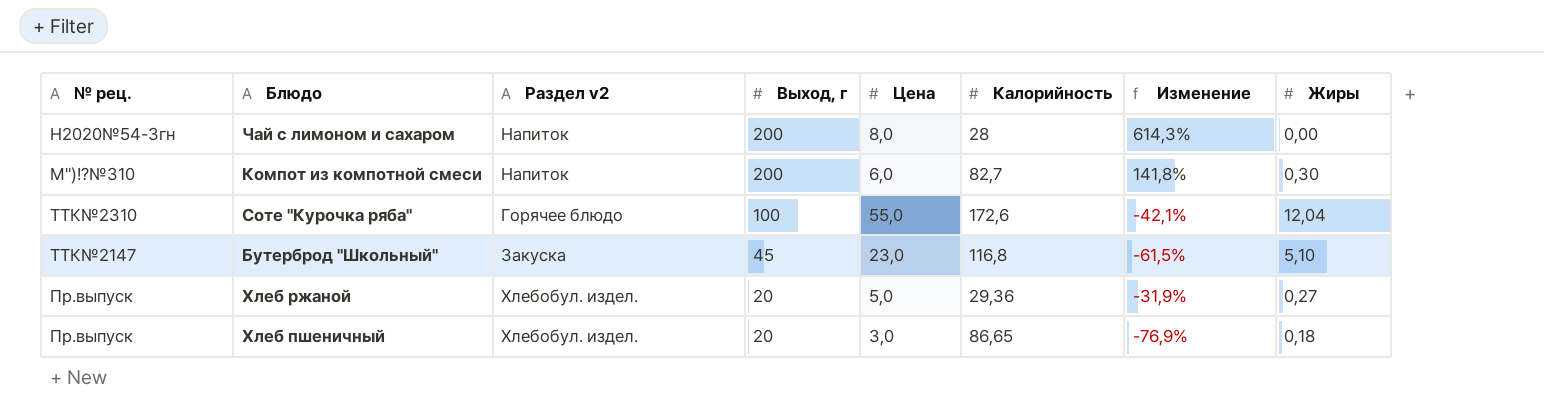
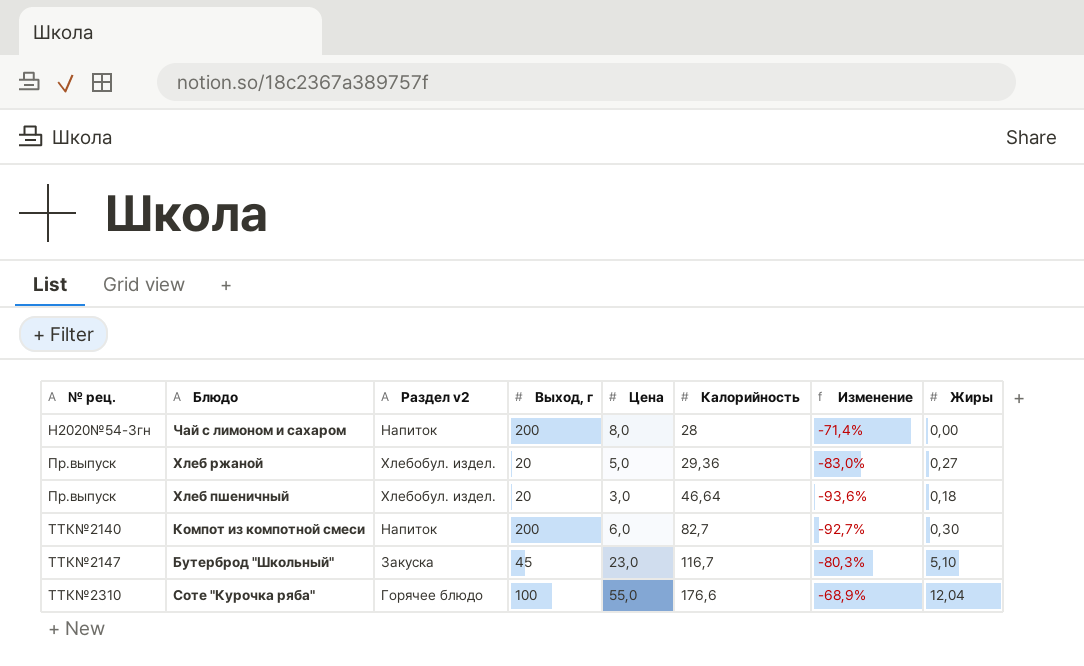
row order: Выход, г descending -> № рец. ascending
column Изменение | formula: ([Выход, г] - [Калорийность]) / [Калорийность] -> ([Цена] - [Калорийность]) / [Калорийность]
Хлеб пшеничный | Калорийность: 86,65 -> 46,64
Компот из компотной смеси | № рец.: М")!?№310 -> ТТК№2140
Бутерброд "Школьный" | Калорийность: 116,8 -> 116,7
Соте "Курочка ряба" | Калорийность: 172,6 -> 176,6

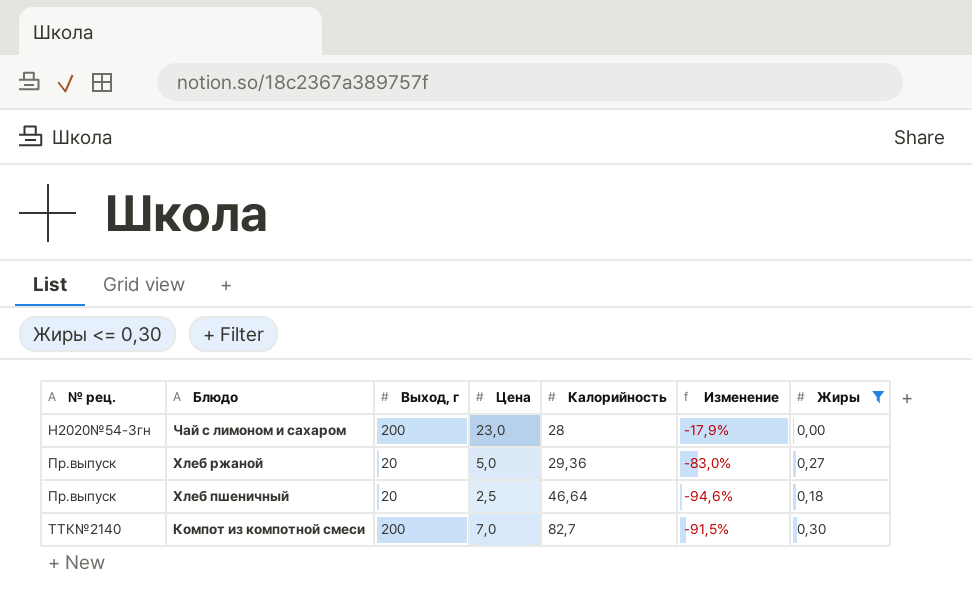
filter: none -> Жиры <= 0,30
column Раздел v2 | position: 3 -> none
Чай с лимоном и сахаром | Цена: 8,0 -> 23,0
Чай с лимоном и сахаром | Изменение: -71,4% -> -17,9%
Хлеб пшеничный | Цена: 3,0 -> 2,5
Хлеб пшеничный | Изменение: -93,6% -> -94,6%
Компот из компотной смеси | Цена: 6,0 -> 7,0
Компот из компотной смеси | Изменение: -92,7% -> -91,5%

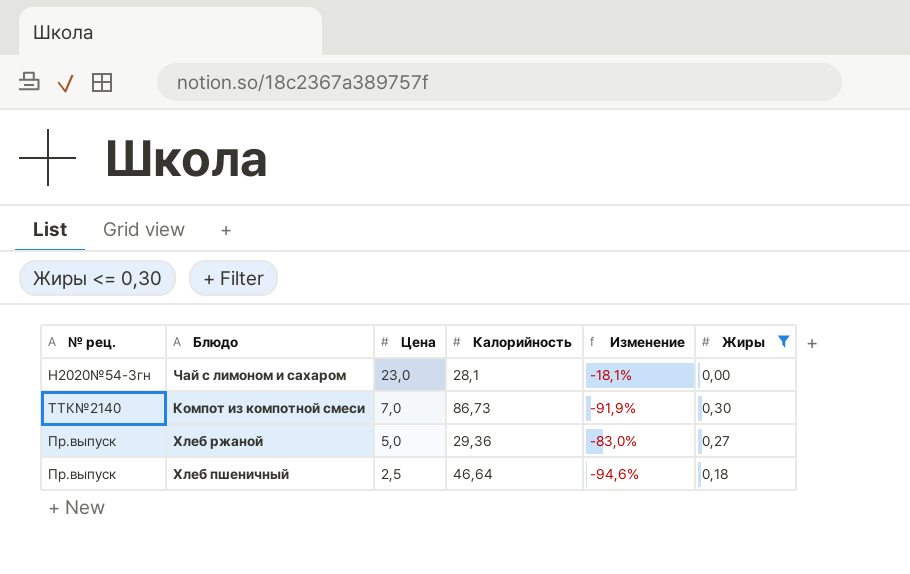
row order: № рец. ascending -> Цена descending
column Выход, г | position: 3 -> none
Чай с лимоном и сахаром | Калорийность: 28 -> 28,1
Чай с лимоном и сахаром | Изменение: -17,9% -> -18,1%
Компот из компотной смеси | Калорийность: 82,7 -> 86,73
Компот из компотной смеси | Изменение: -91,5% -> -91,9%

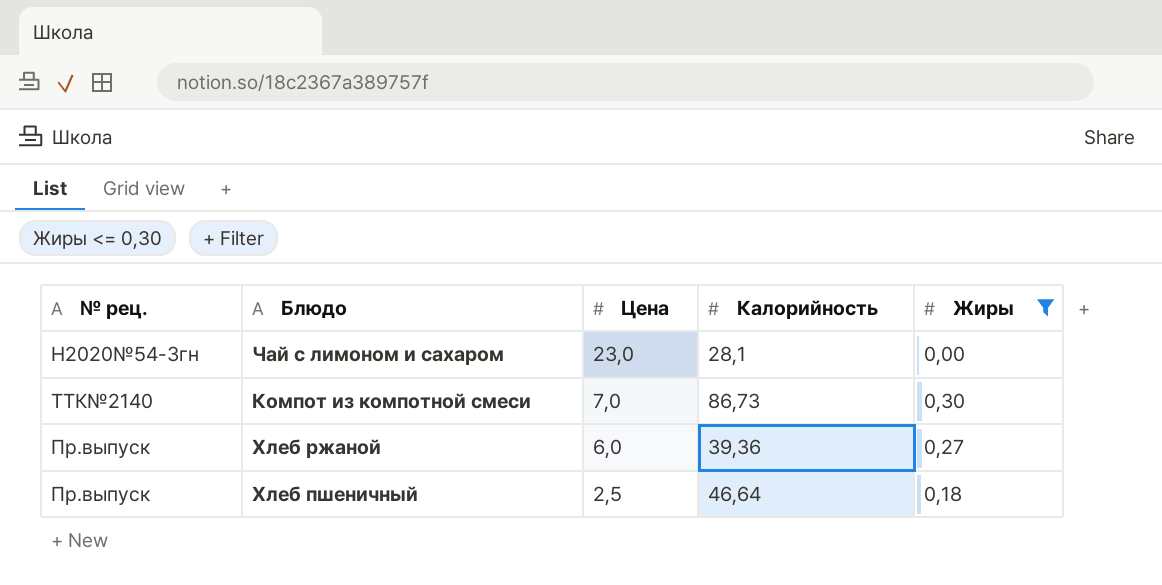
column Изменение | formula: ([Цена] - [Калорийность]) / [Калорийность] -> none
Хлеб ржаной | Цена: 5,0 -> 6,0
Хлеб ржаной | Калорийность: 29,36 -> 39,36

